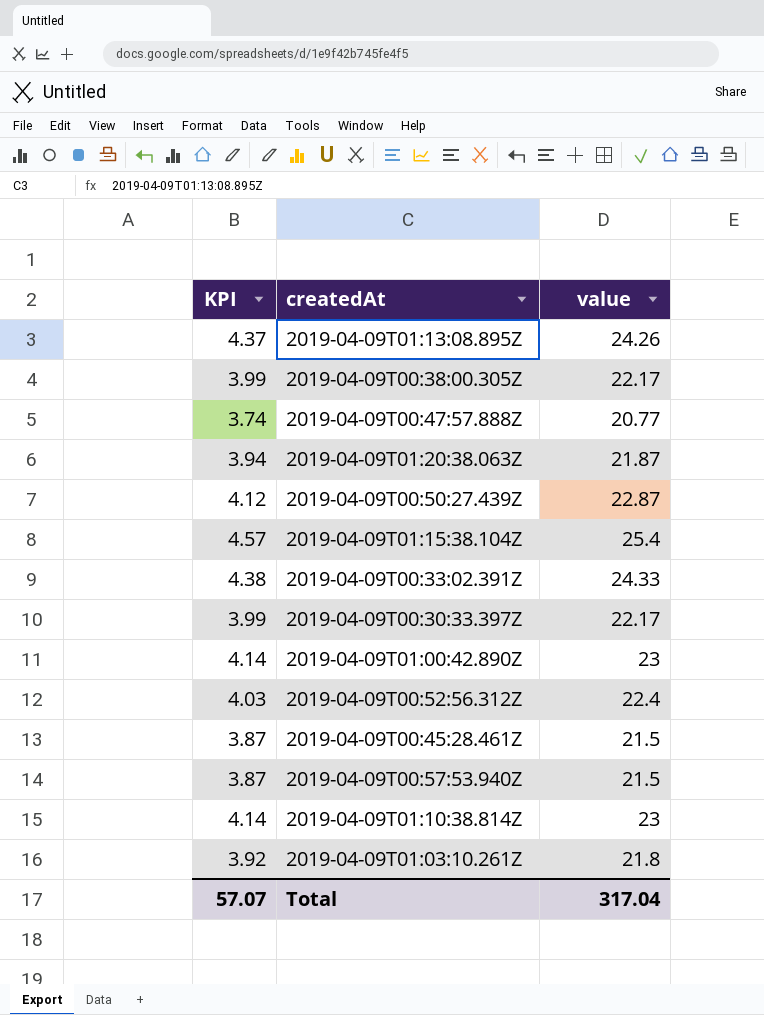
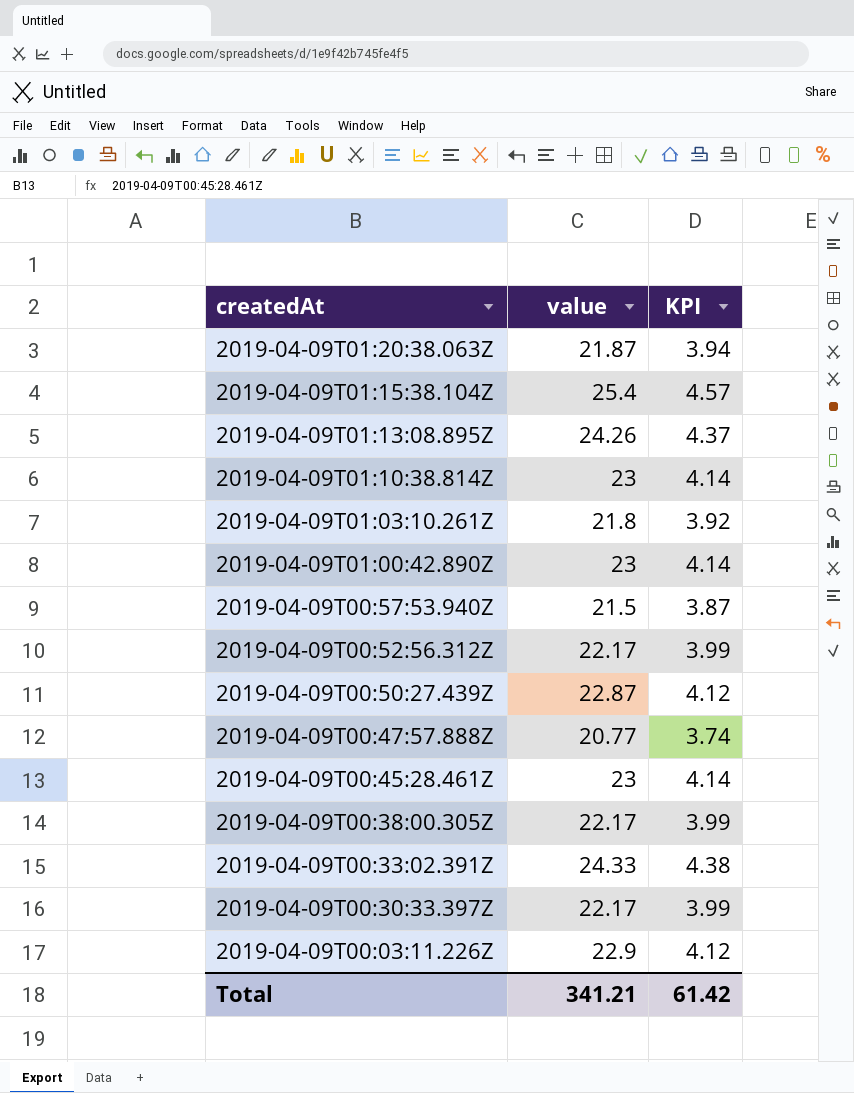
row order: none -> createdAt descending
column KPI | position: 1 -> 3
2019-04-09T00:52:56.312Z | value: 22.4 -> 22.17
2019-04-09T00:52:56.312Z | KPI: 4.03 -> 3.99
2019-04-09T00:45:28.461Z | value: 21.5 -> 23
2019-04-09T00:45:28.461Z | KPI: 3.87 -> 4.14
row 2019-04-09T00:03:11.226Z: none -> 22.9 | 4.12
Total | value: 317.04 -> 341.21
Total | KPI: 57.07 -> 61.42

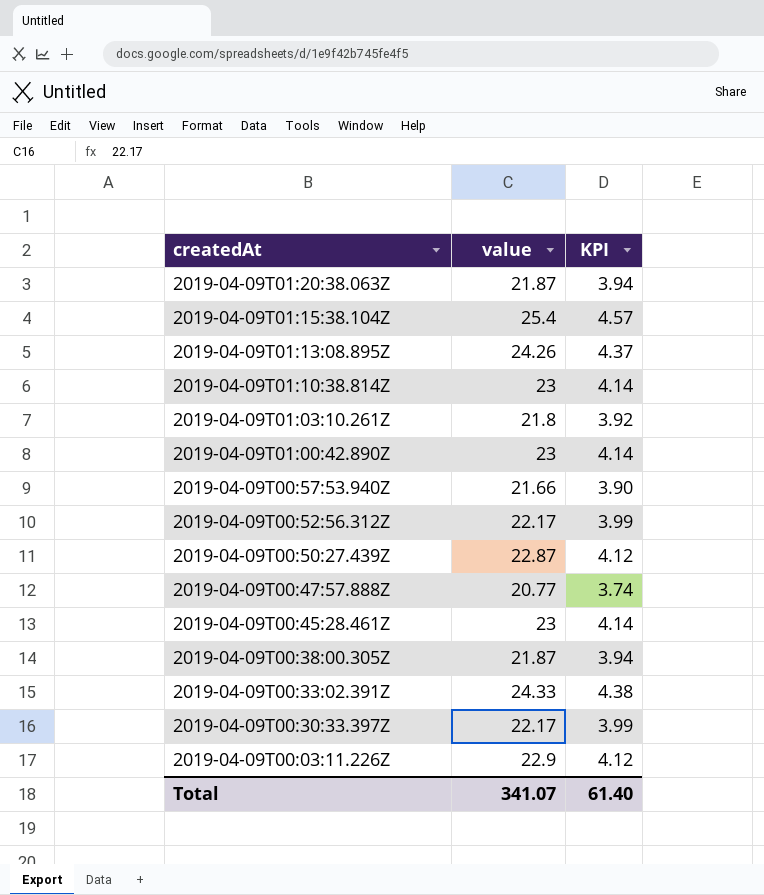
2019-04-09T00:57:53.940Z | value: 21.5 -> 21.66
2019-04-09T00:57:53.940Z | KPI: 3.87 -> 3.90
2019-04-09T00:38:00.305Z | value: 22.17 -> 21.87
2019-04-09T00:38:00.305Z | KPI: 3.99 -> 3.94
Total | value: 341.21 -> 341.07
Total | KPI: 61.42 -> 61.40

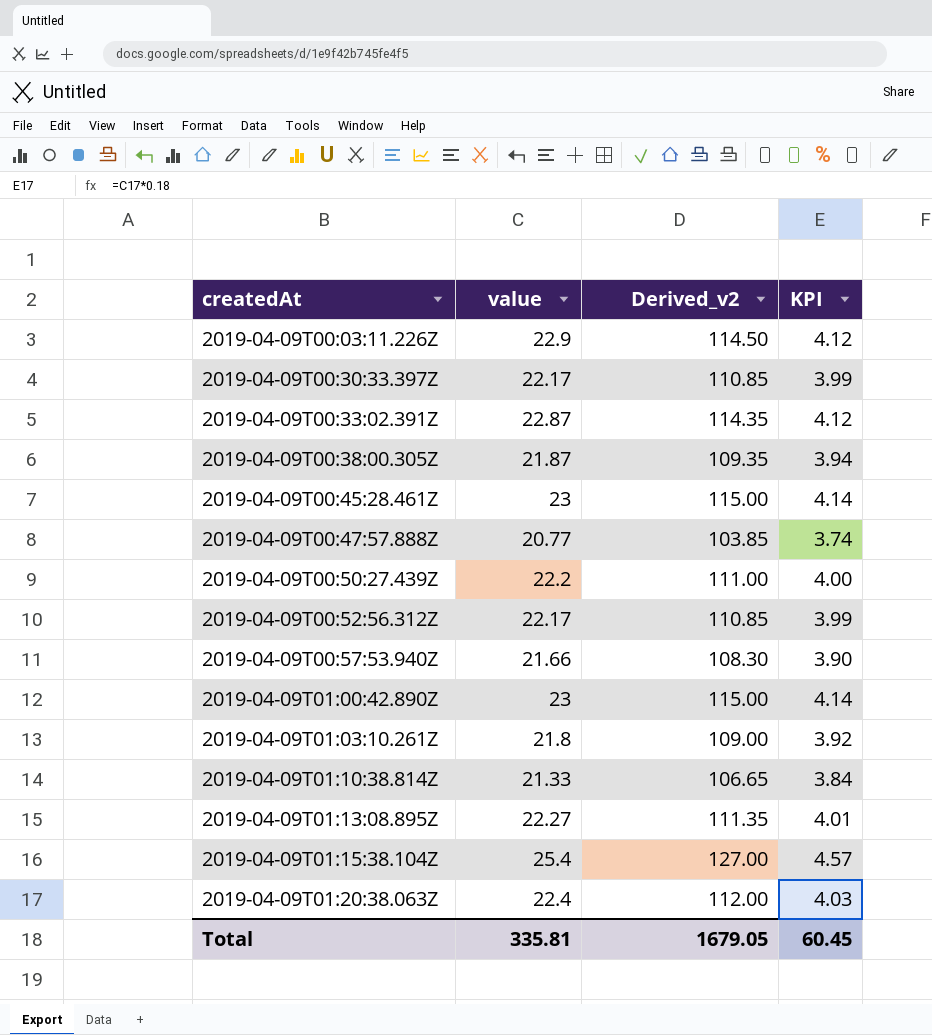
row order: createdAt descending -> createdAt ascending
column Derived_v2 | formula: none -> [value] * 5
2019-04-09T00:33:02.391Z | value: 24.33 -> 22.87
2019-04-09T00:33:02.391Z | KPI: 4.38 -> 4.12
2019-04-09T00:50:27.439Z | value: 22.87 -> 22.2
2019-04-09T00:50:27.439Z | KPI: 4.12 -> 4.00
2019-04-09T01:10:38.814Z | value: 23 -> 21.33
2019-04-09T01:10:38.814Z | KPI: 4.14 -> 3.84
2019-04-09T01:13:08.895Z | value: 24.26 -> 22.27
2019-04-09T01:13:08.895Z | KPI: 4.37 -> 4.01
2019-04-09T01:20:38.063Z | value: 21.87 -> 22.4
2019-04-09T01:20:38.063Z | KPI: 3.94 -> 4.03
Total | value: 341.07 -> 335.81
Total | KPI: 61.40 -> 60.45

